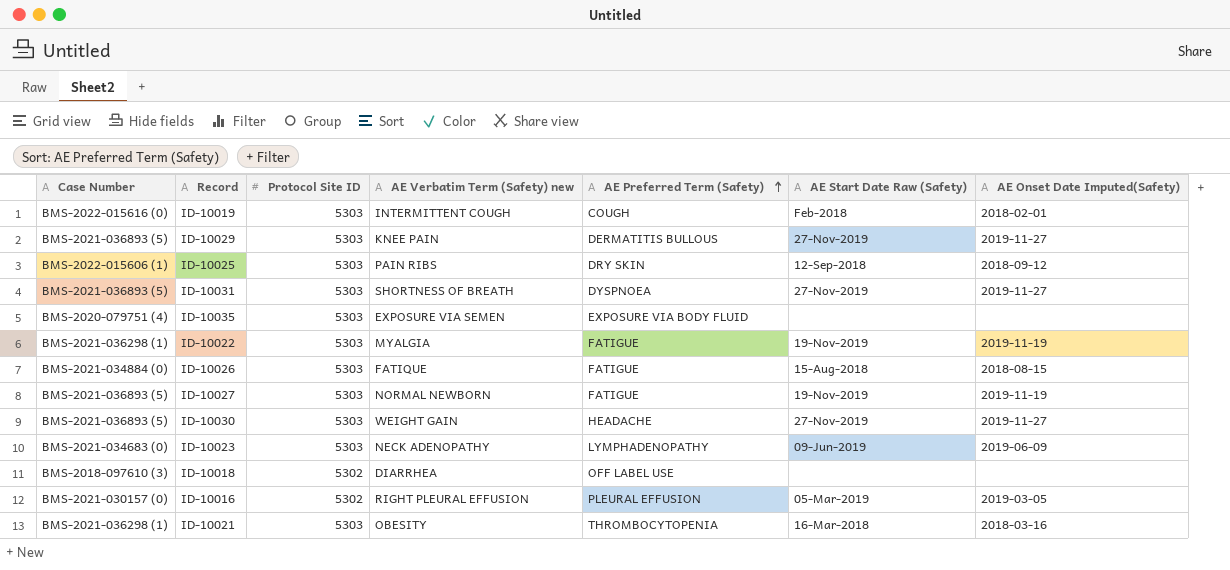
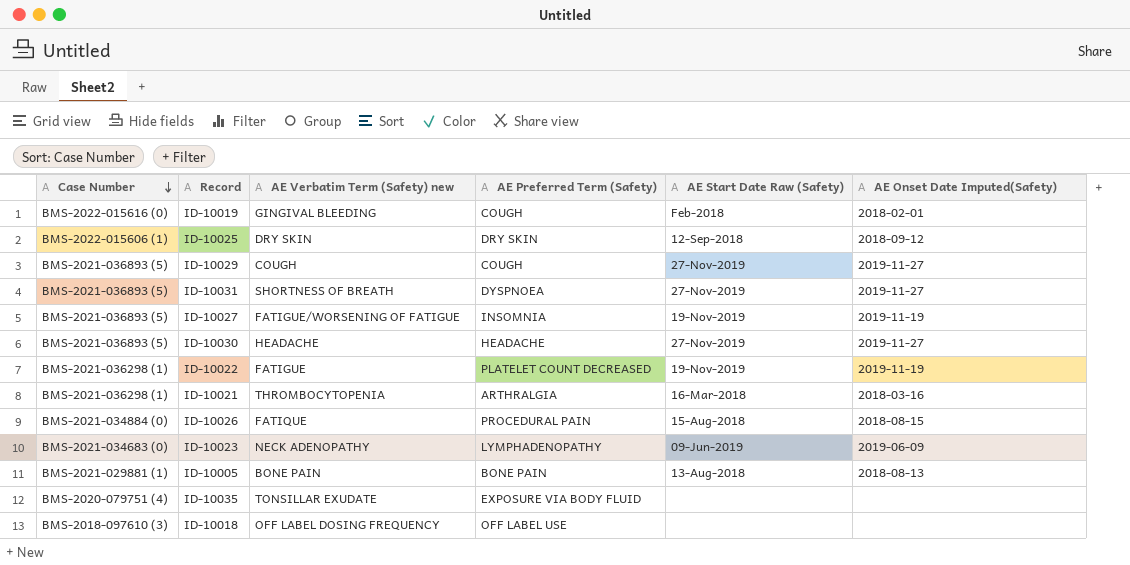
row order: AE Preferred Term (Safety) ascending -> Case Number descending
column Protocol Site ID | position: 3 -> none
row ID-10016: BMS-2021-030157 (0) | 5302 | RIGHT PLEURAL EFFUSION | PLEURAL EFFUSION | 05-Mar-2019 | 2019-03-05 -> none
ID-10019 | AE Verbatim Term (Safety) new: INTERMITTENT COUGH -> GINGIVAL BLEEDING
ID-10025 | AE Verbatim Term (Safety) new: PAIN RIBS -> DRY SKIN
ID-10029 | AE Verbatim Term (Safety) new: KNEE PAIN -> COUGH
ID-10029 | AE Preferred Term (Safety): DERMATITIS BULLOUS -> COUGH
ID-10027 | AE Verbatim Term (Safety) new: NORMAL NEWBORN -> FATIGUE/WORSENING OF FATIGUE
ID-10027 | AE Preferred Term (Safety): FATIGUE -> INSOMNIA
ID-10030 | AE Verbatim Term (Safety) new: WEIGHT GAIN -> HEADACHE
ID-10022 | AE Verbatim Term (Safety) new: MYALGIA -> FATIGUE
ID-10022 | AE Preferred Term (Safety): FATIGUE -> PLATELET COUNT DECREASED
ID-10021 | AE Verbatim Term (Safety) new: OBESITY -> THROMBOCYTOPENIA
ID-10021 | AE Preferred Term (Safety): THROMBOCYTOPENIA -> ARTHRALGIA
ID-10026 | AE Preferred Term (Safety): FATIGUE -> PROCEDURAL PAIN
row ID-10005: none -> BMS-2021-029881 (1) | BONE PAIN | BONE PAIN | 13-Aug-2018 | 2018-08-13
ID-10035 | AE Verbatim Term (Safety) new: EXPOSURE VIA SEMEN -> TONSILLAR EXUDATE
ID-10018 | AE Verbatim Term (Safety) new: DIARRHEA -> OFF LABEL DOSING FREQUENCY

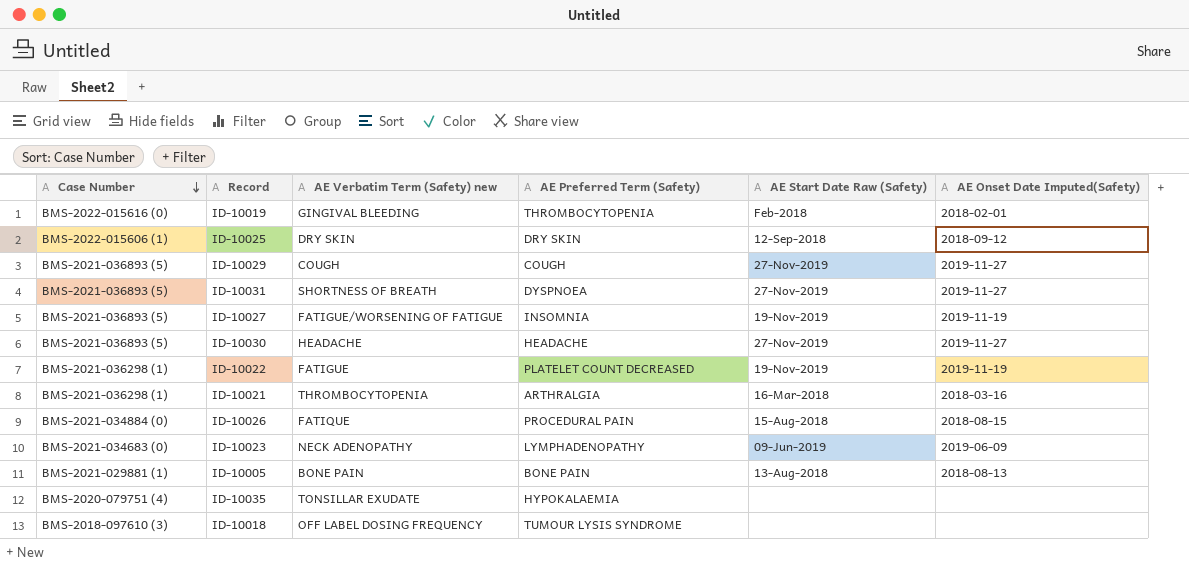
ID-10019 | AE Preferred Term (Safety): COUGH -> THROMBOCYTOPENIA
ID-10035 | AE Preferred Term (Safety): EXPOSURE VIA BODY FLUID -> HYPOKALAEMIA
ID-10018 | AE Preferred Term (Safety): OFF LABEL USE -> TUMOUR LYSIS SYNDROME

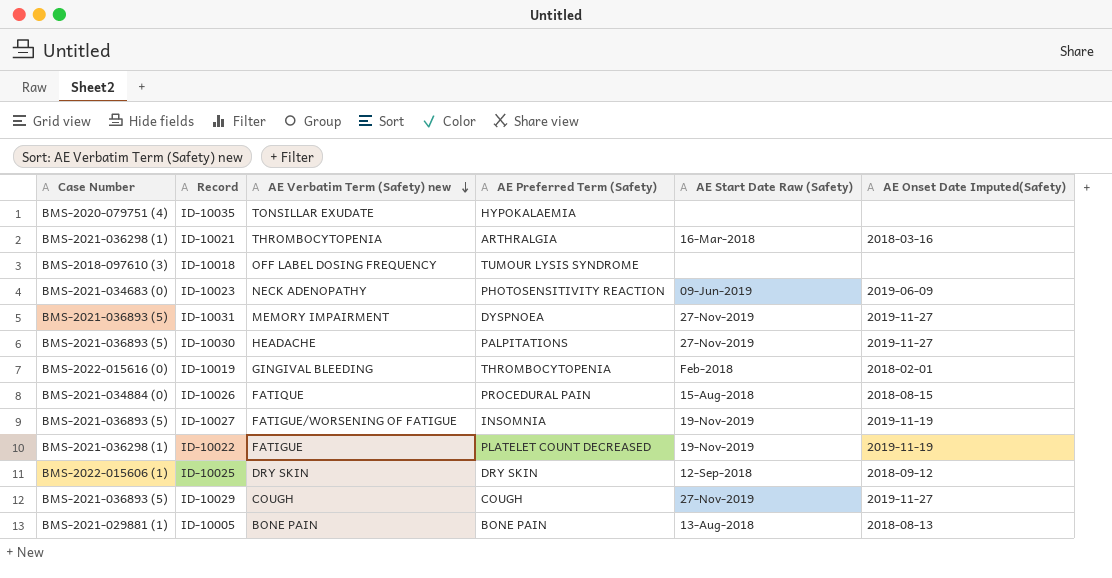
row order: Case Number descending -> AE Verbatim Term (Safety) new descending
ID-10023 | AE Preferred Term (Safety): LYMPHADENOPATHY -> PHOTOSENSITIVITY REACTION
ID-10031 | AE Verbatim Term (Safety) new: SHORTNESS OF BREATH -> MEMORY IMPAIRMENT
ID-10030 | AE Preferred Term (Safety): HEADACHE -> PALPITATIONS

